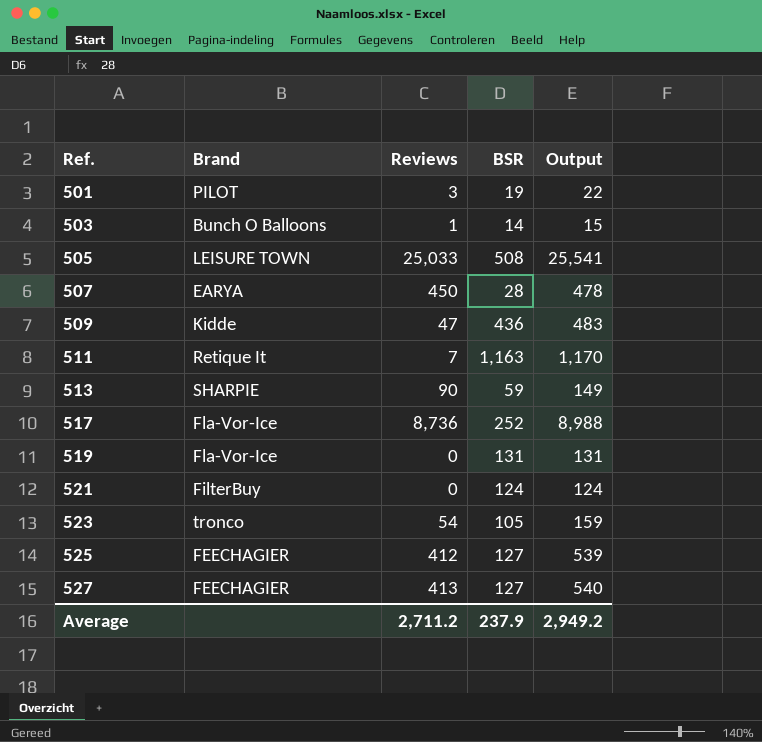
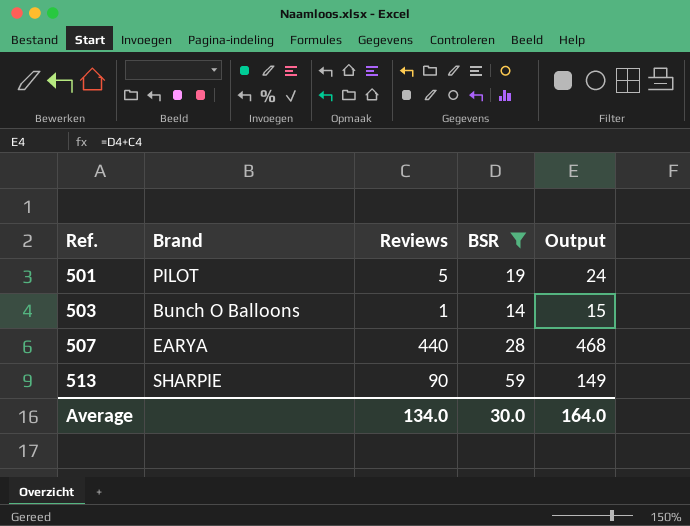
filter: none -> BSR <= 59
501 | Reviews: 3 -> 5
501 | Output: 22 -> 24
507 | Reviews: 450 -> 440
507 | Output: 478 -> 468
Average | Reviews: 2,711.2 -> 134.0
Average | BSR: 237.9 -> 30.0
Average | Output: 2,949.2 -> 164.0

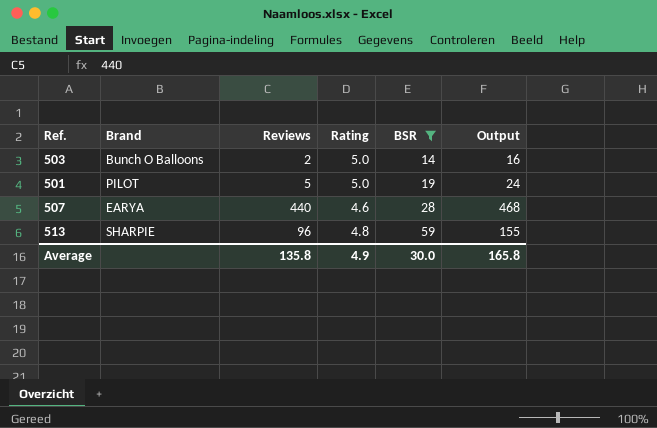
row order: Ref. ascending -> BSR ascending
column Rating | position: none -> 4
503 | Reviews: 1 -> 2
503 | Output: 15 -> 16
513 | Reviews: 90 -> 96
513 | Output: 149 -> 155
Average | Reviews: 134.0 -> 135.8
Average | Output: 164.0 -> 165.8

